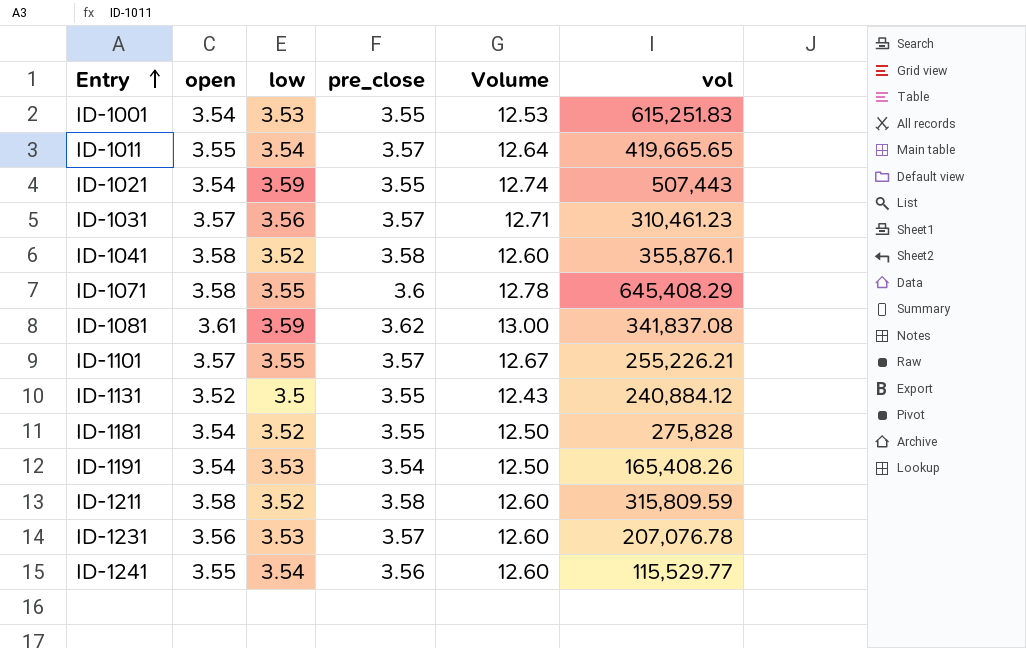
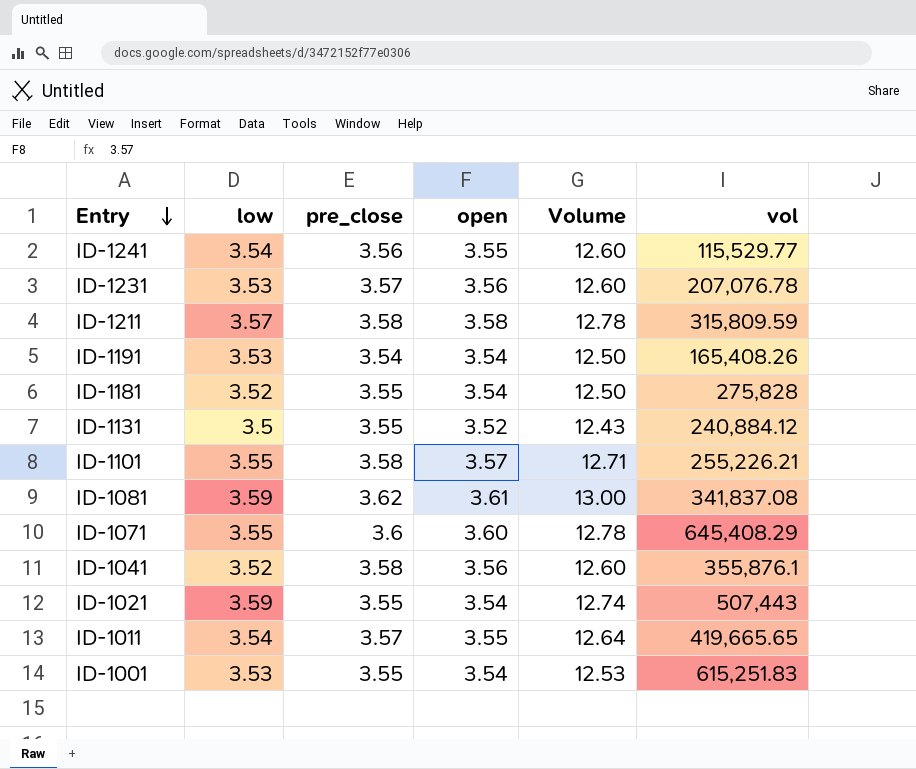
row order: Entry ascending -> Entry descending
column open | position: 2 -> 4
row ID-1031: 3.57 | 3.56 | 3.57 | 12.71 | 310,461.23 -> none
ID-1211 | low: 3.52 -> 3.57
ID-1211 | Volume: 12.60 -> 12.78
ID-1101 | pre_close: 3.57 -> 3.58
ID-1101 | Volume: 12.67 -> 12.71
ID-1071 | open: 3.58 -> 3.60
ID-1041 | open: 3.58 -> 3.56

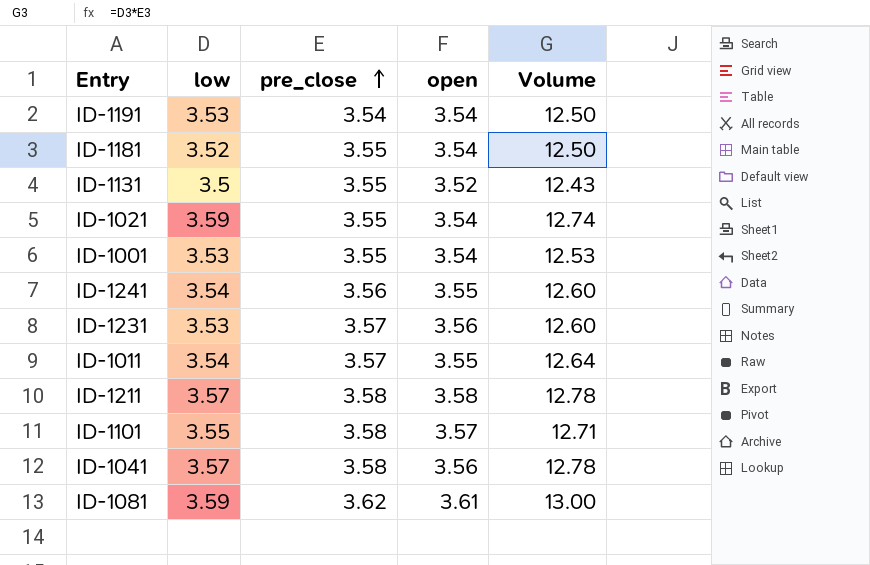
row order: Entry descending -> pre_close ascending
column vol | position: 6 -> none
row ID-1071: 3.55 | 3.6 | 3.60 | 12.78 | 645,408.29 -> none
ID-1041 | low: 3.52 -> 3.57
ID-1041 | Volume: 12.60 -> 12.78

